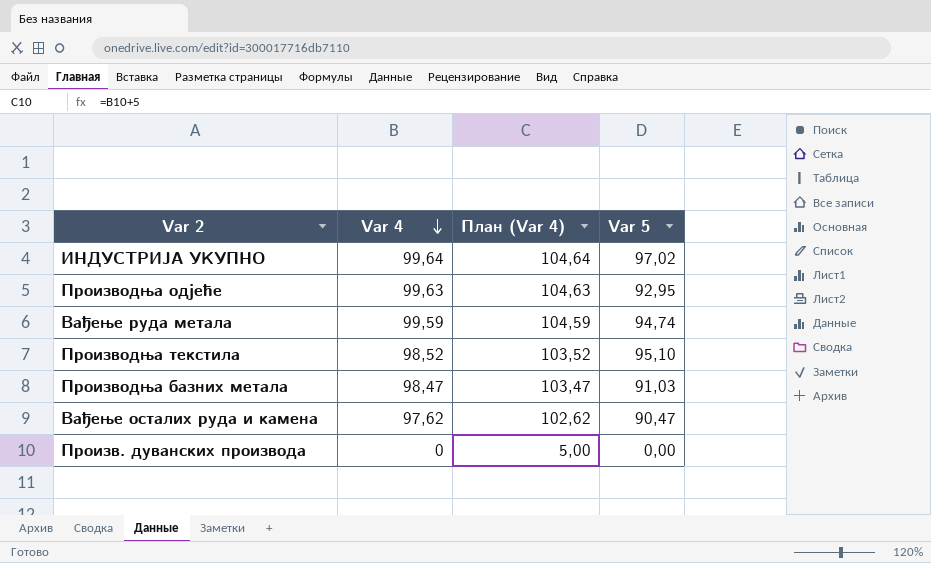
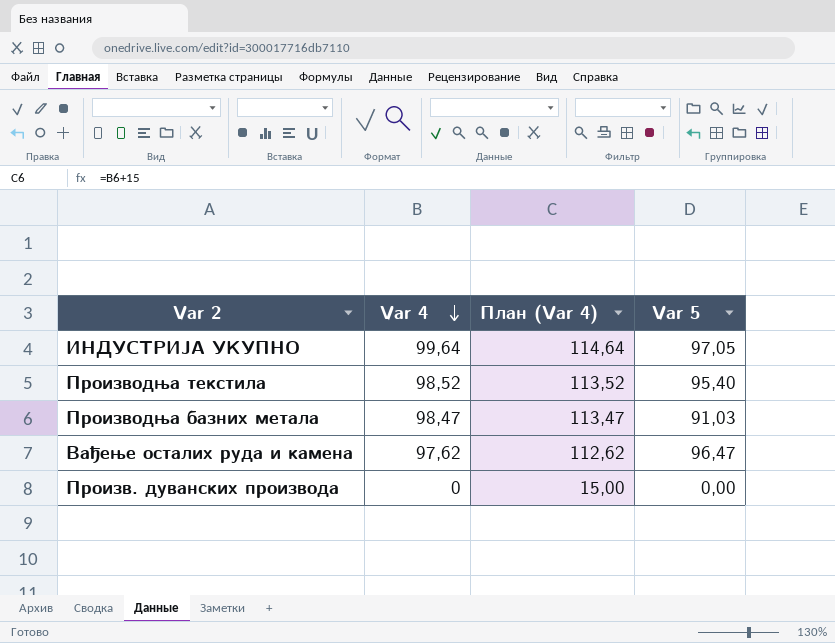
column План (Var 4) | formula: [Var 4] + 5 -> [Var 4] + 15
row Производња одјеће: 99,63 | 104,63 | 92,95 -> none
row Вађење руда метала: 99,59 | 104,59 | 94,74 -> none
ИНДУСТРИЈА УКУПНО | Var 5: 97,02 -> 97,05
Производња текстила | Var 5: 95,10 -> 95,40
Вађење осталих руда и камена | Var 5: 90,47 -> 96,47

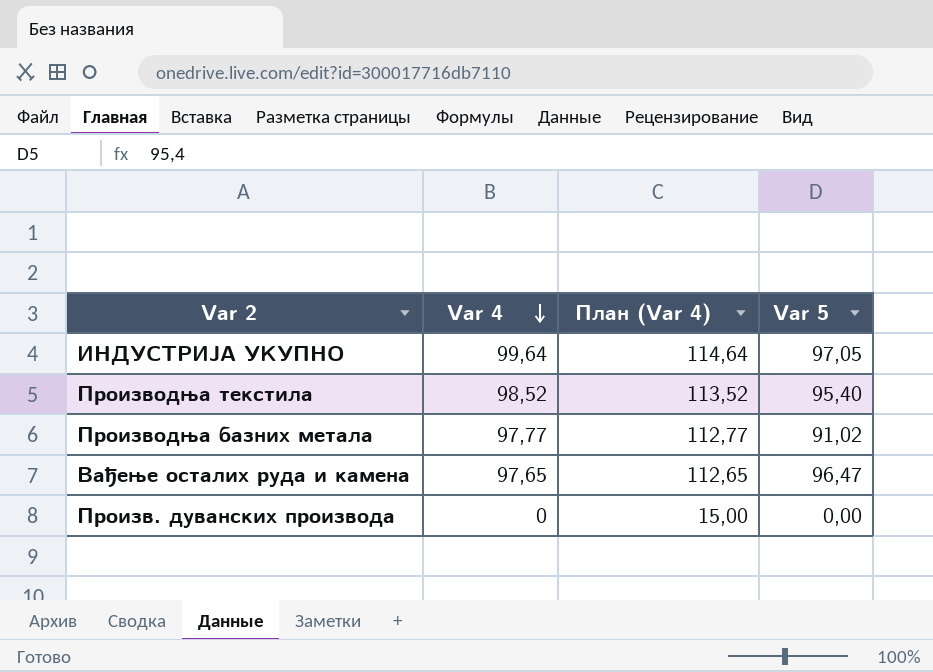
Производња базних метала | Var 4: 98,47 -> 97,77
Производња базних метала | План (Var 4): 113,47 -> 112,77
Производња базних метала | Var 5: 91,03 -> 91,02
Вађење осталих руда и камена | Var 4: 97,62 -> 97,65
Вађење осталих руда и камена | План (Var 4): 112,62 -> 112,65

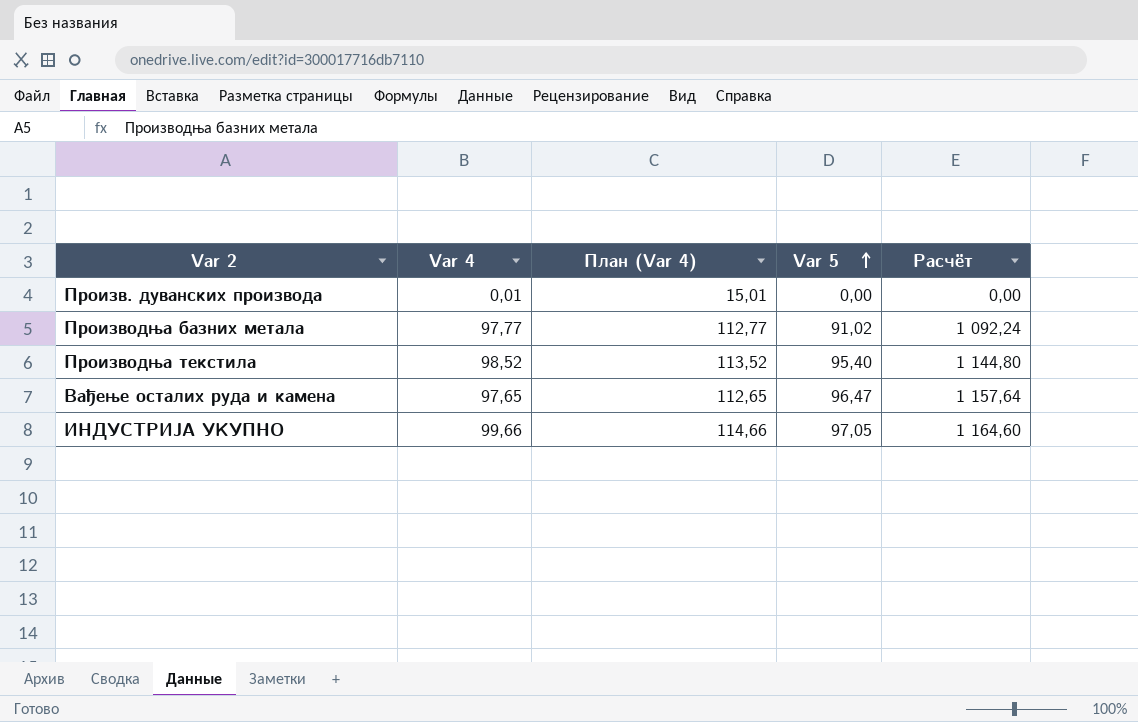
row order: Var 4 descending -> Var 5 ascending
column Расчёт | formula: none -> [Var 5] * 12
Произв. дуванских производа | Var 4: 0 -> 0,01
Произв. дуванских производа | План (Var 4): 15,00 -> 15,01
ИНДУСТРИЈА УКУПНО | Var 4: 99,64 -> 99,66
ИНДУСТРИЈА УКУПНО | План (Var 4): 114,64 -> 114,66

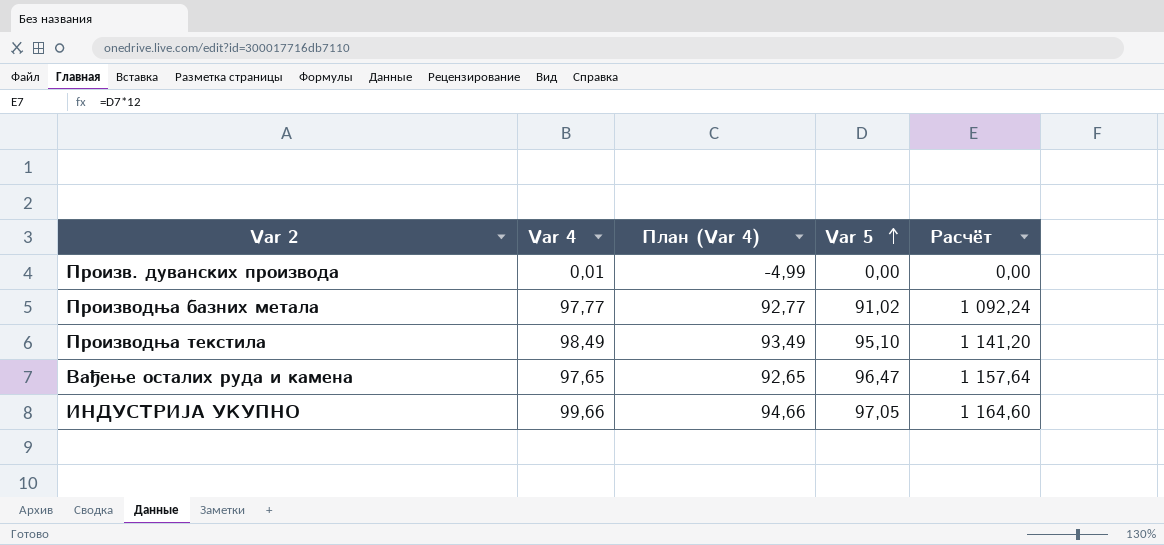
column План (Var 4) | formula: [Var 4] + 15 -> [Var 4] - 5
Производња текстила | Var 4: 98,52 -> 98,49
Производња текстила | Var 5: 95,40 -> 95,10
Производња текстила | Расчёт: 1 144,80 -> 1 141,20

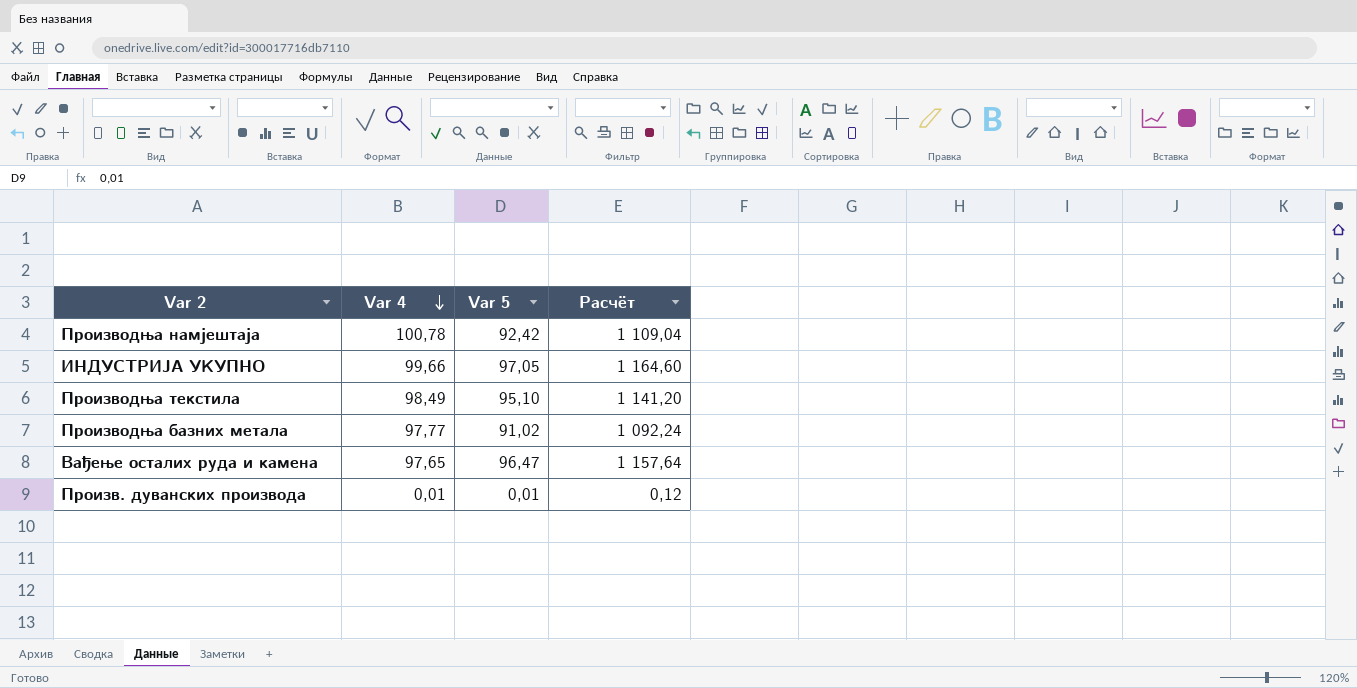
row order: Var 5 ascending -> Var 4 descending
column План (Var 4) | formula: [Var 4] - 5 -> none
row Производња намјештаја: none -> 100,78 | 92,42 | 1 109,04
Произв. дуванских производа | Var 5: 0,00 -> 0,01
Произв. дуванских производа | Расчёт: 0,00 -> 0,12

